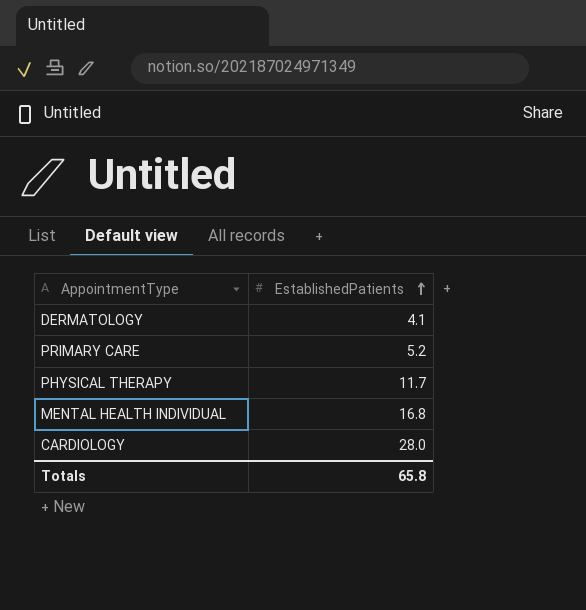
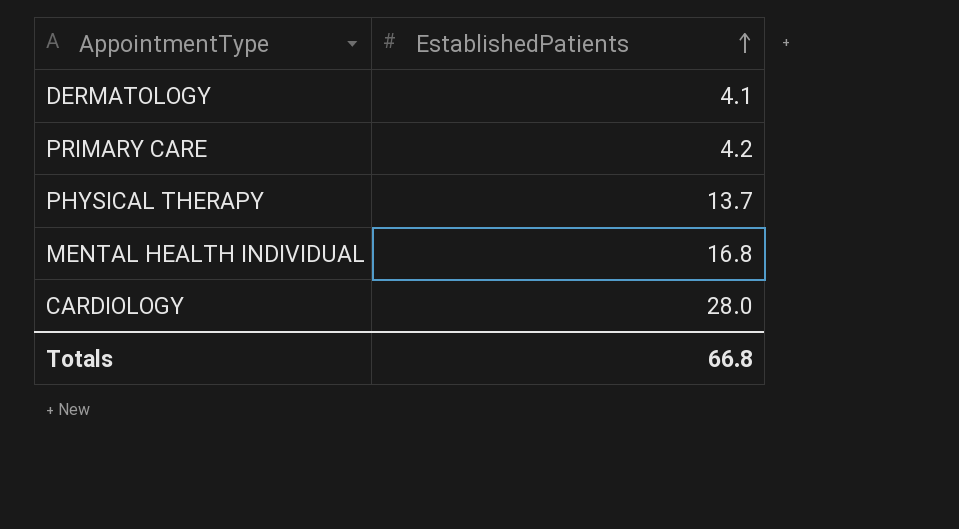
PRIMARY CARE | EstablishedPatients: 5.2 -> 4.2
PHYSICAL THERAPY | EstablishedPatients: 11.7 -> 13.7
Totals | EstablishedPatients: 65.8 -> 66.8

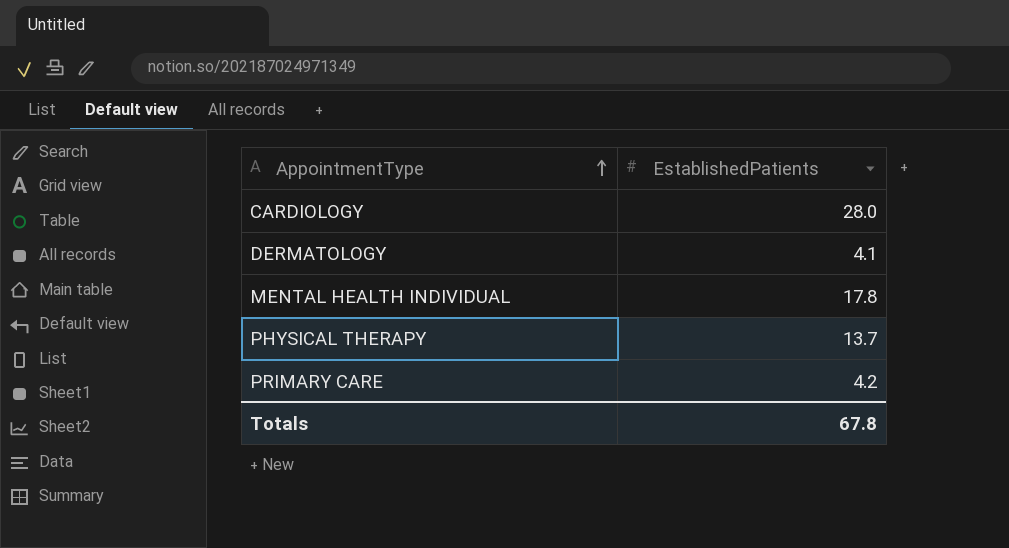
row order: EstablishedPatients ascending -> AppointmentType ascending
MENTAL HEALTH INDIVIDUAL | EstablishedPatients: 16.8 -> 17.8
Totals | EstablishedPatients: 66.8 -> 67.8

